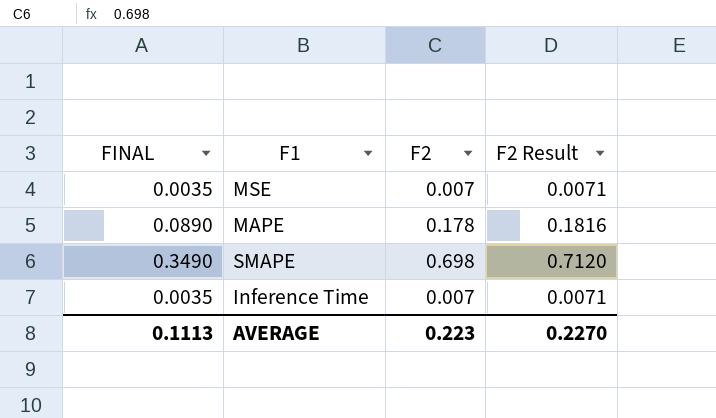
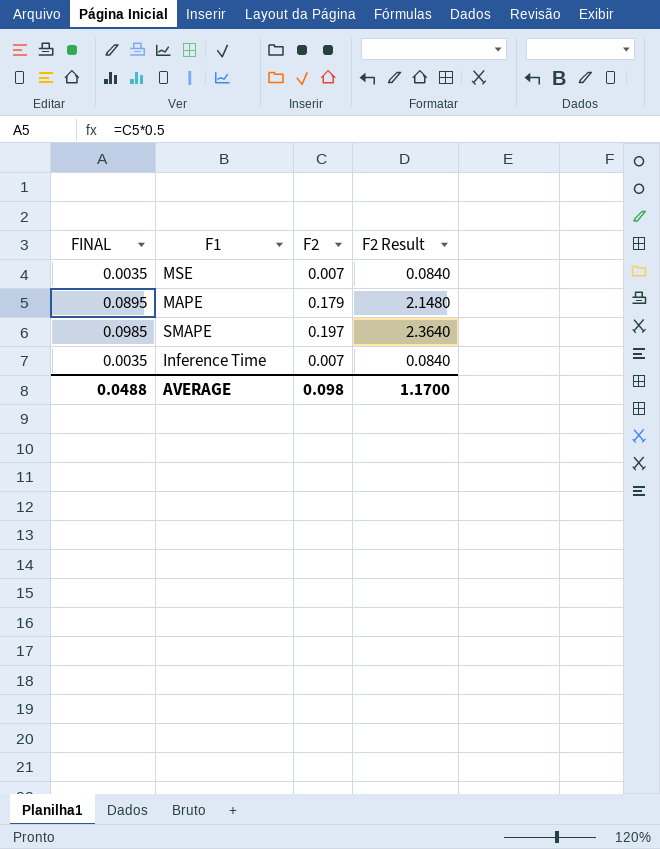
column F2 Result | formula: [F2] * 1.02 -> [F2] * 12
MAPE | FINAL: 0.0890 -> 0.0895
MAPE | F2: 0.178 -> 0.179
SMAPE | FINAL: 0.3490 -> 0.0985
SMAPE | F2: 0.698 -> 0.197
AVERAGE | FINAL: 0.1113 -> 0.0488
AVERAGE | F2: 0.223 -> 0.098
AVERAGE | F2 Result: 0.2270 -> 1.1700

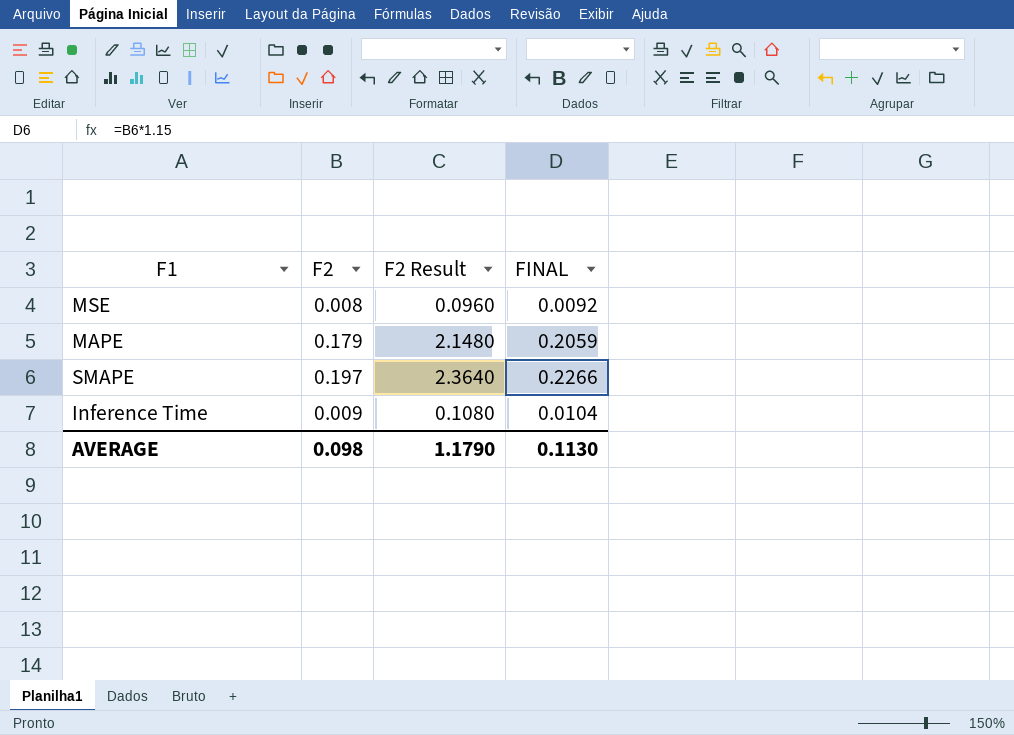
column FINAL | formula: [F2] * 0.5 -> [F2] * 1.15
column FINAL | position: 1 -> 4
MSE | F2: 0.007 -> 0.008
MSE | F2 Result: 0.0840 -> 0.0960
Inference Time | F2: 0.007 -> 0.009
Inference Time | F2 Result: 0.0840 -> 0.1080
AVERAGE | F2 Result: 1.1700 -> 1.1790
AVERAGE | FINAL: 0.0488 -> 0.1130

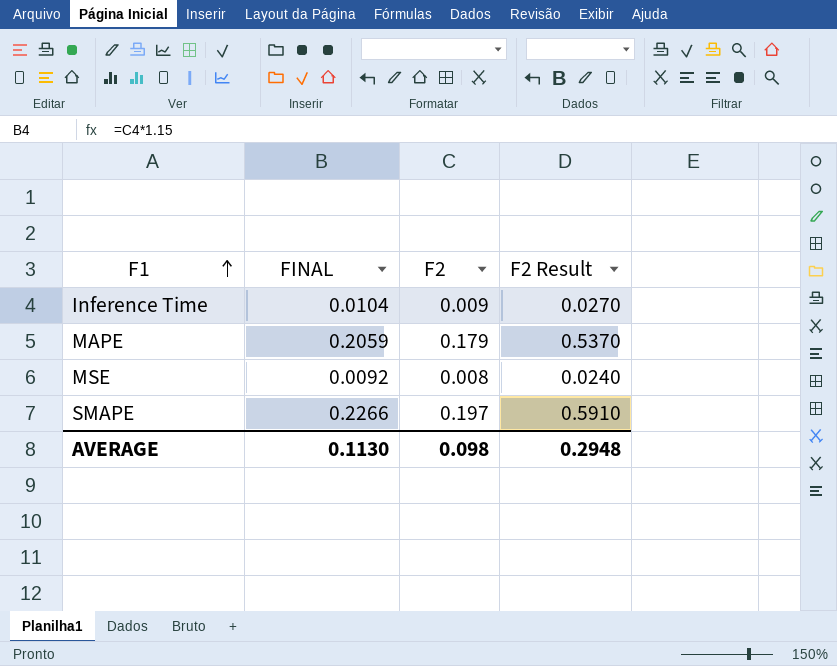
row order: none -> F1 ascending
column FINAL | position: 4 -> 2
column F2 Result | formula: [F2] * 12 -> [F2] * 3
AVERAGE | F2 Result: 1.1790 -> 0.2948

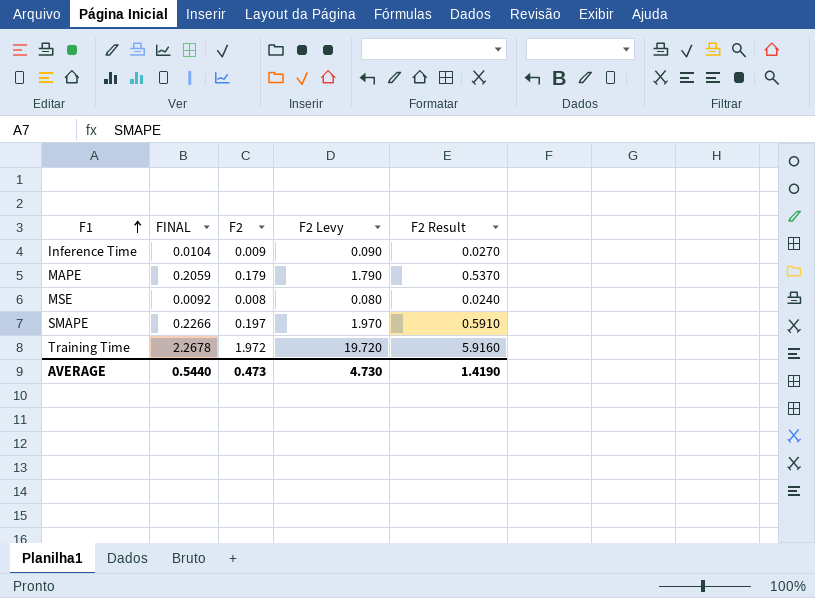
column F2 Levy | formula: none -> [F2] * 10
row Training Time: none -> 2.2678 | 1.972 | 19.720 | 5.9160
AVERAGE | FINAL: 0.1130 -> 0.5440
AVERAGE | F2: 0.098 -> 0.473
AVERAGE | F2 Result: 0.2948 -> 1.4190

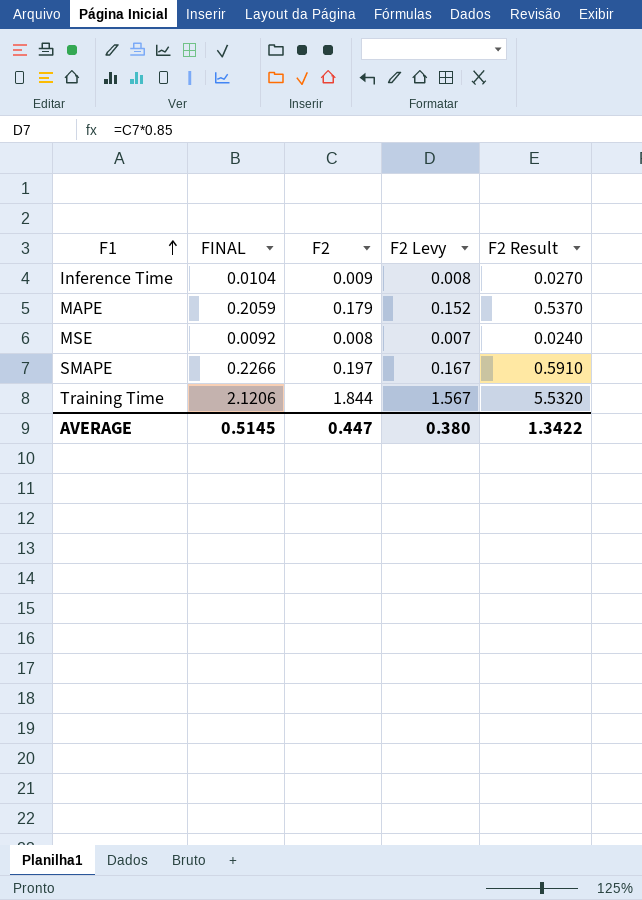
column F2 Levy | formula: [F2] * 10 -> [F2] * 0.85
Training Time | FINAL: 2.2678 -> 2.1206
Training Time | F2: 1.972 -> 1.844
Training Time | F2 Result: 5.9160 -> 5.5320
AVERAGE | FINAL: 0.5440 -> 0.5145
AVERAGE | F2: 0.473 -> 0.447
AVERAGE | F2 Levy: 4.730 -> 0.380
AVERAGE | F2 Result: 1.4190 -> 1.3422

